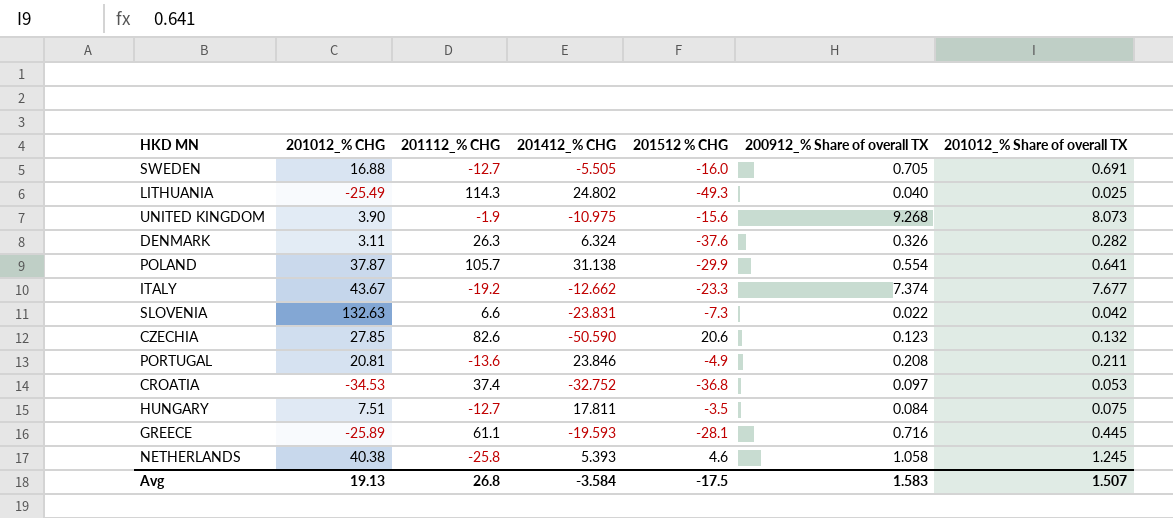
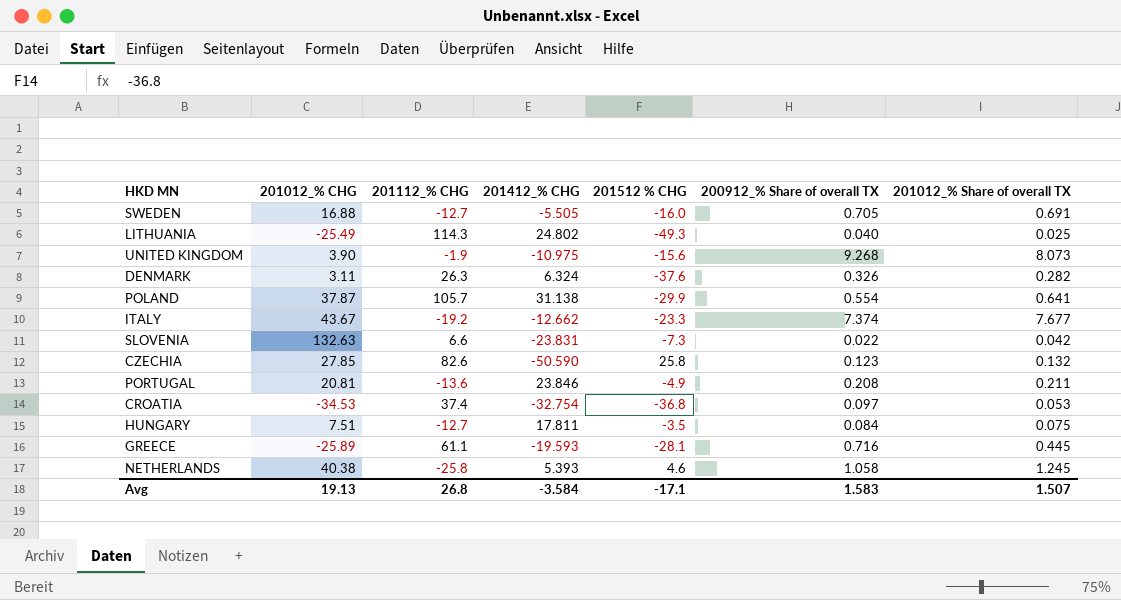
CZECHIA | 201512 % CHG: 20.6 -> 25.8
CROATIA | 201412_% CHG: -32.752 -> -32.754
Avg | 201512 % CHG: -17.5 -> -17.1

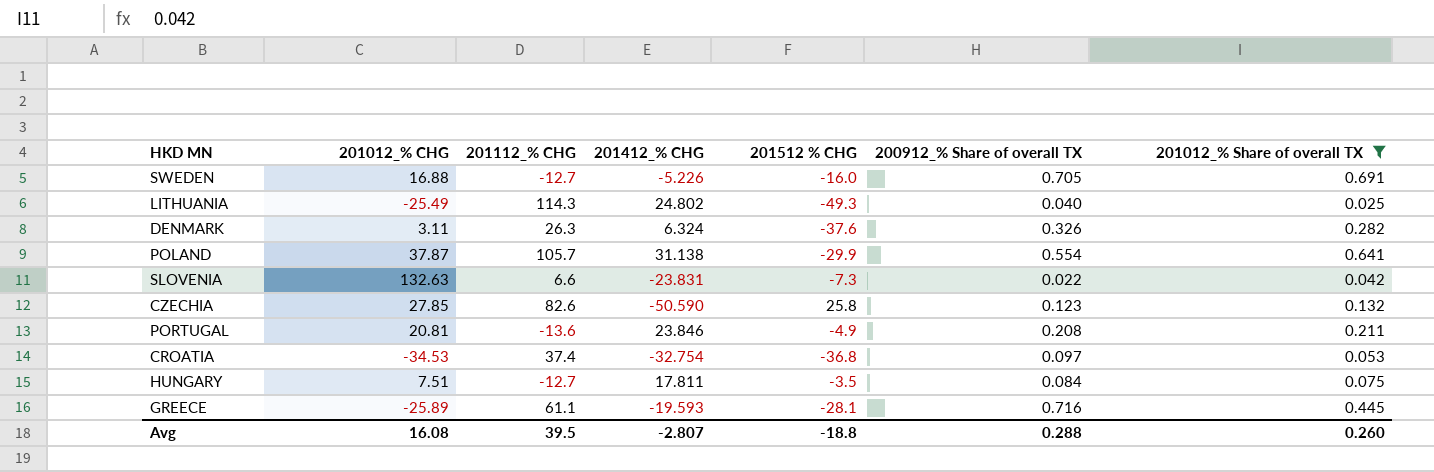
filter: none -> 201012_% Share of overall TX <= 0.691
SWEDEN | 201412_% CHG: -5.505 -> -5.226
Avg | 201012_% CHG: 19.13 -> 16.08
Avg | 201112_% CHG: 26.8 -> 39.5
Avg | 201412_% CHG: -3.584 -> -2.807
Avg | 201512 % CHG: -17.1 -> -18.8
Avg | 200912_% Share of overall TX: 1.583 -> 0.288
Avg | 201012_% Share of overall TX: 1.507 -> 0.260

